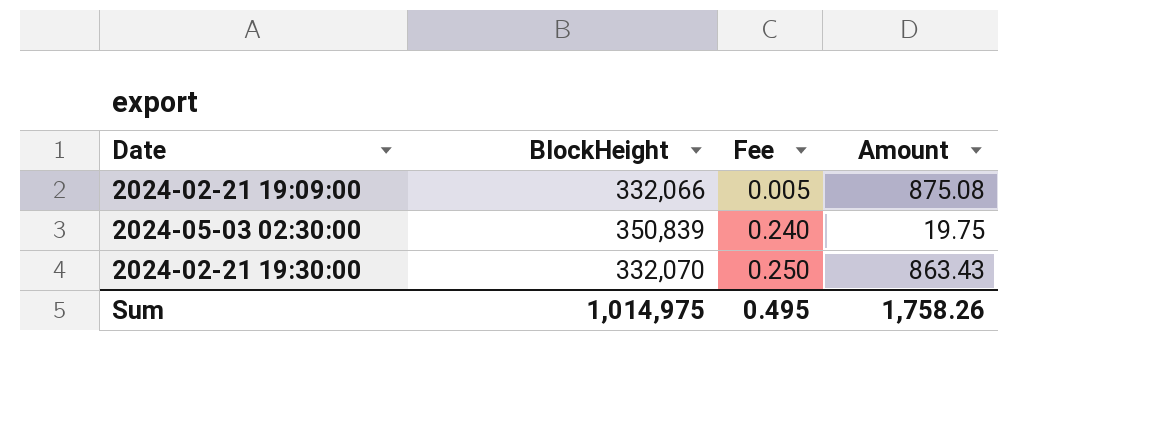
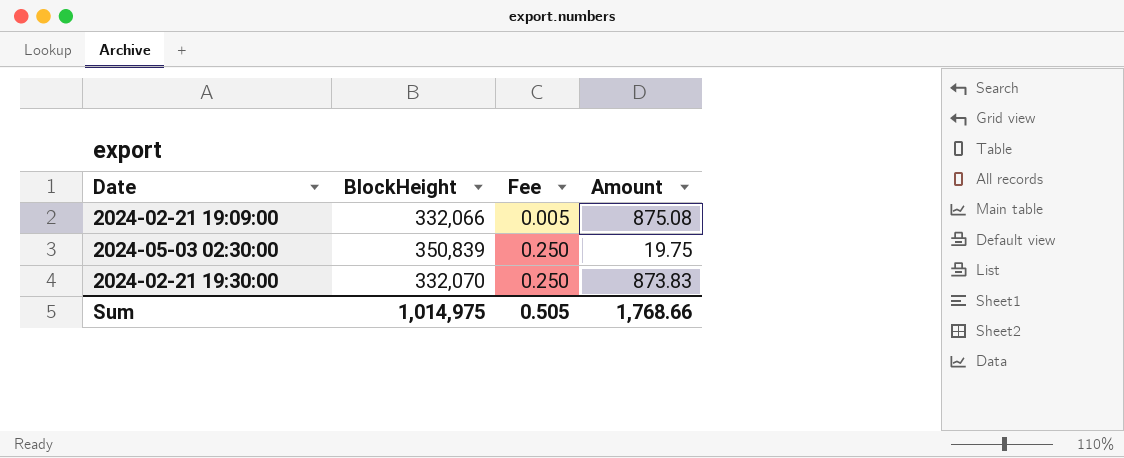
2024-05-03 02:30:00 | Fee: 0.240 -> 0.250
2024-02-21 19:30:00 | Amount: 863.43 -> 873.83
Sum | Fee: 0.495 -> 0.505
Sum | Amount: 1,758.26 -> 1,768.66

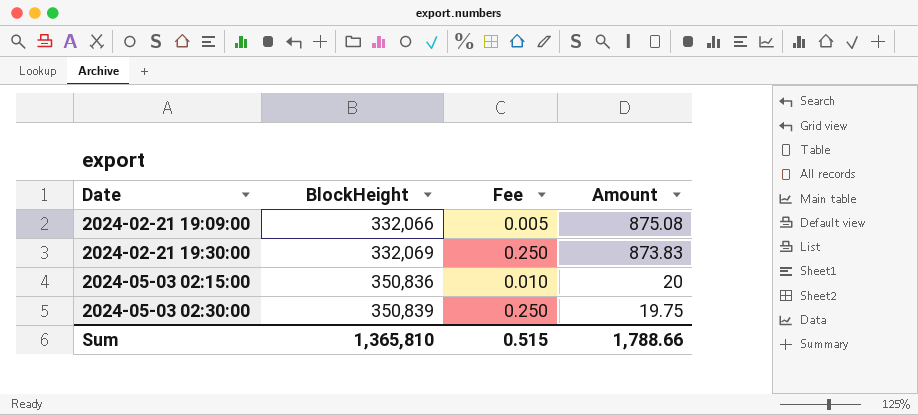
row order: Fee ascending -> Date ascending
2024-02-21 19:30:00 | BlockHeight: 332,070 -> 332,069
row 2024-05-03 02:15:00: none -> 350,836 | 0.010 | 20
Sum | BlockHeight: 1,014,975 -> 1,365,810
Sum | Fee: 0.505 -> 0.515
Sum | Amount: 1,768.66 -> 1,788.66

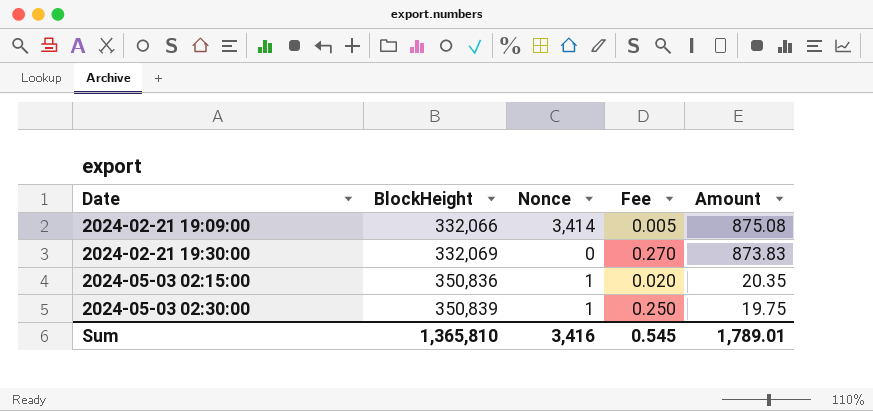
column Nonce | position: none -> 3
2024-02-21 19:30:00 | Fee: 0.250 -> 0.270
2024-05-03 02:15:00 | Fee: 0.010 -> 0.020
2024-05-03 02:15:00 | Amount: 20 -> 20.35
Sum | Fee: 0.515 -> 0.545
Sum | Amount: 1,788.66 -> 1,789.01

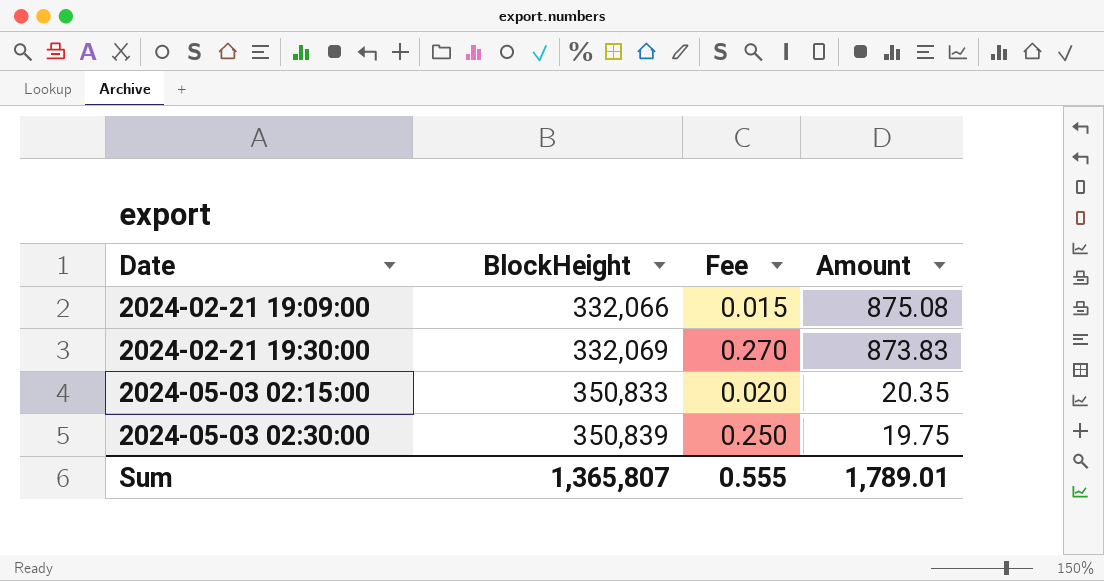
column Nonce | position: 3 -> none
2024-02-21 19:09:00 | Fee: 0.005 -> 0.015
2024-05-03 02:15:00 | BlockHeight: 350,836 -> 350,833
Sum | BlockHeight: 1,365,810 -> 1,365,807
Sum | Fee: 0.545 -> 0.555

